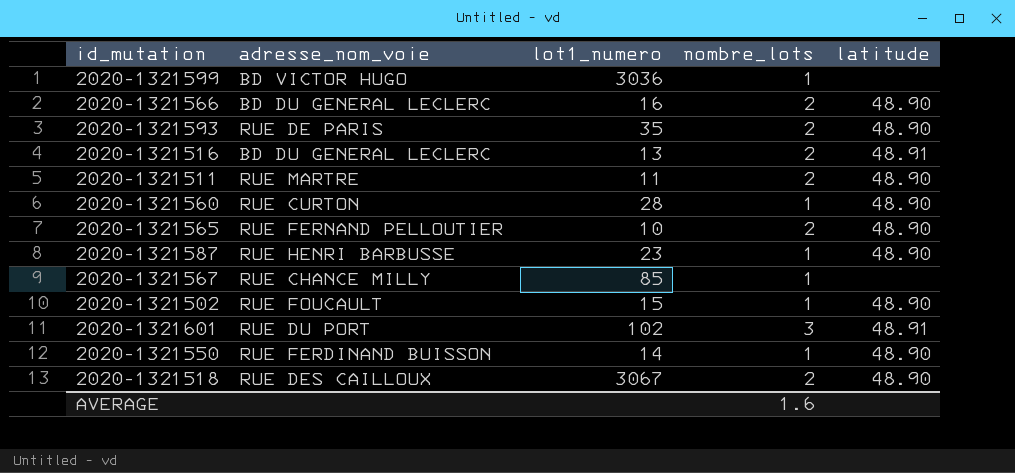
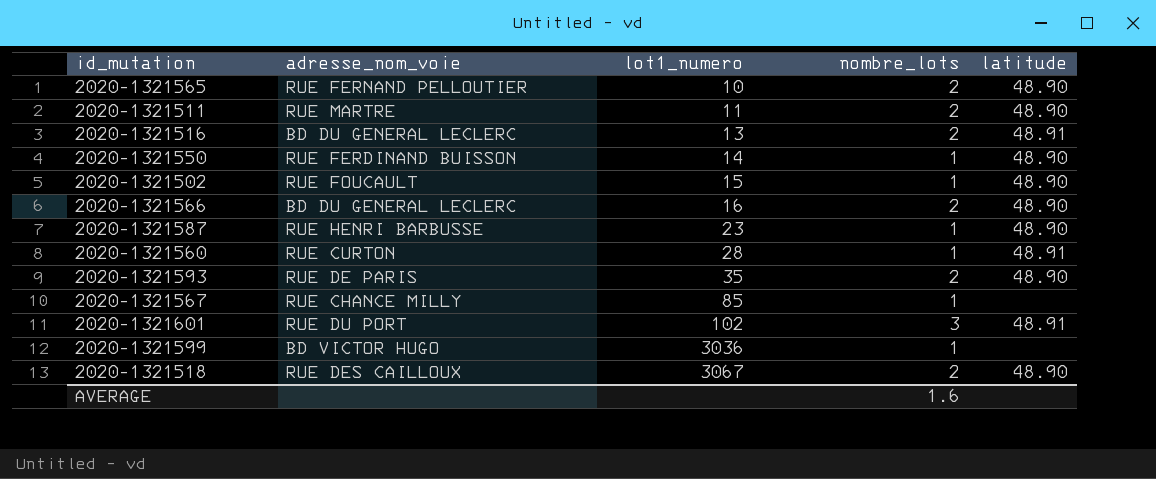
row order: none -> lot1_numero ascending
2020-1321560 | latitude: 48.90 -> 48.91

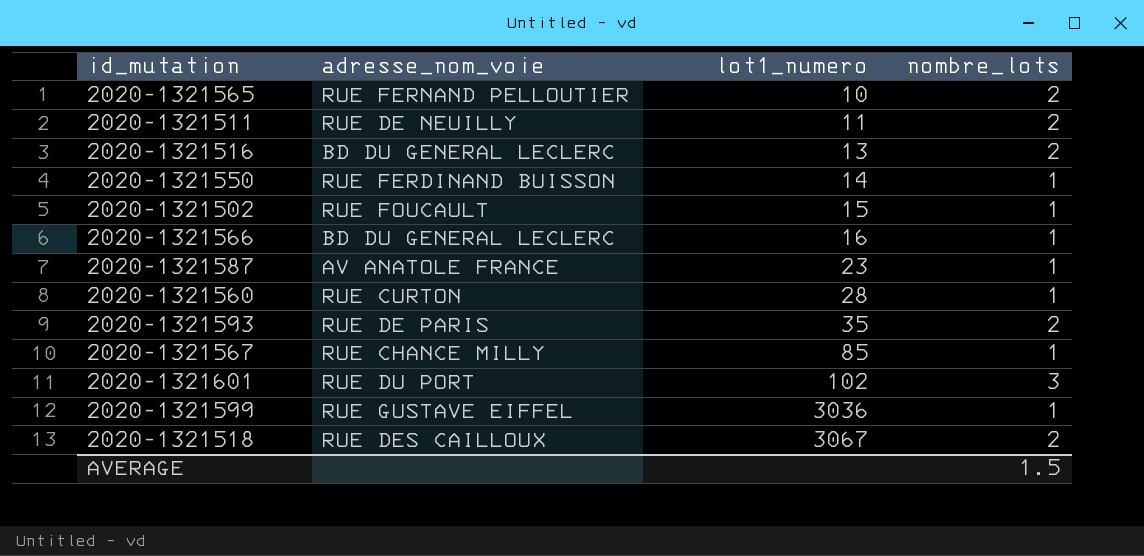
column latitude | position: 5 -> none
2020-1321511 | adresse_nom_voie: RUE MARTRE -> RUE DE NEUILLY
2020-1321566 | nombre_lots: 2 -> 1
2020-1321587 | adresse_nom_voie: RUE HENRI BARBUSSE -> AV ANATOLE FRANCE
2020-1321599 | adresse_nom_voie: BD VICTOR HUGO -> RUE GUSTAVE EIFFEL
AVERAGE | nombre_lots: 1.6 -> 1.5

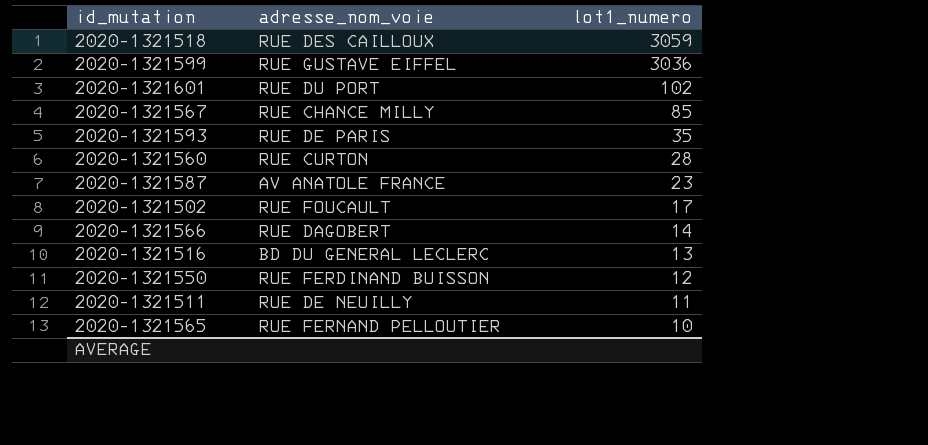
row order: lot1_numero ascending -> lot1_numero descending
column nombre_lots | position: 4 -> none
2020-1321518 | lot1_numero: 3067 -> 3059
2020-1321502 | lot1_numero: 15 -> 17
2020-1321566 | adresse_nom_voie: BD DU GENERAL LECLERC -> RUE DAGOBERT
2020-1321566 | lot1_numero: 16 -> 14
2020-1321550 | lot1_numero: 14 -> 12

